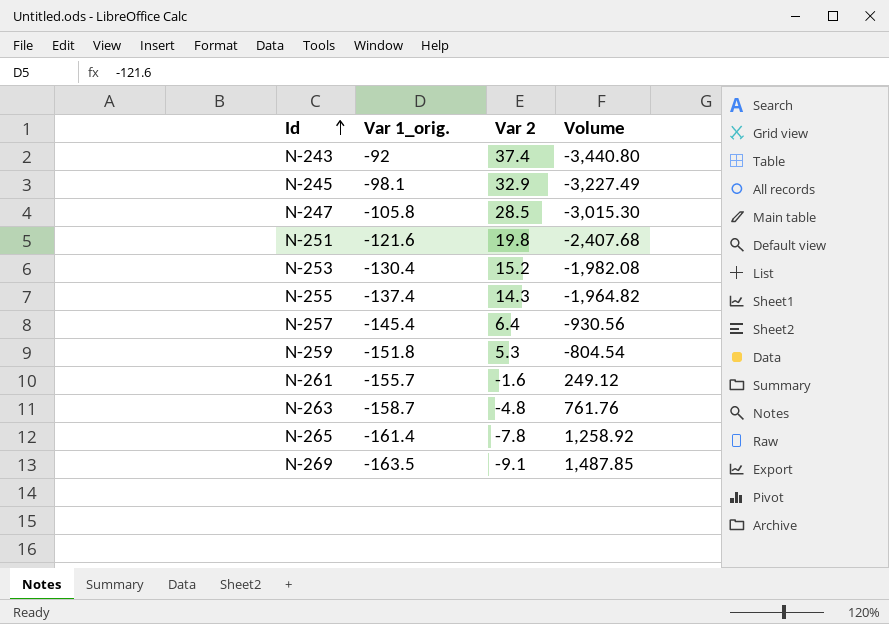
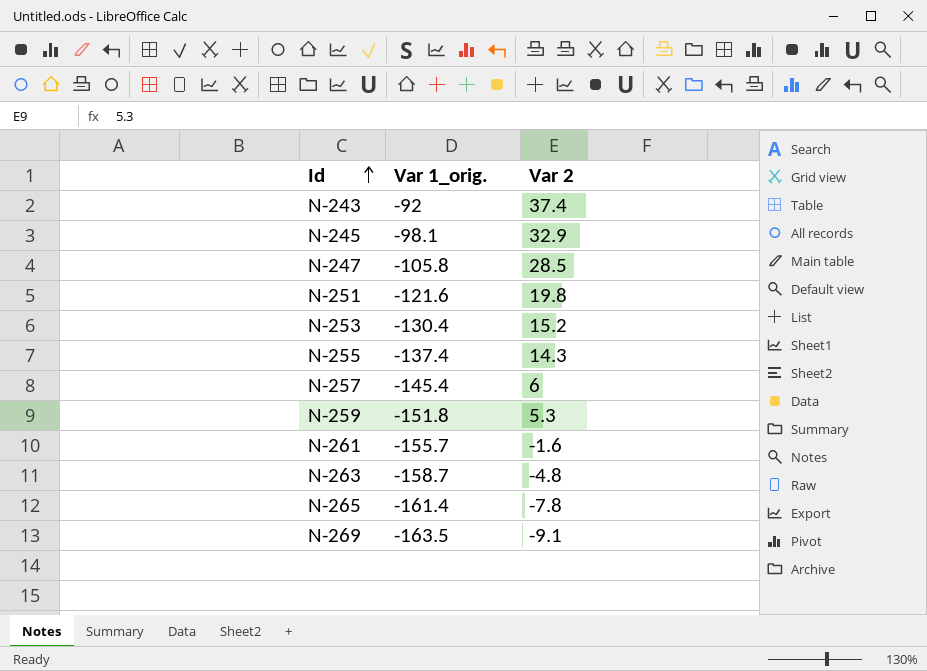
column Volume | formula: [Var 1_orig.] * [Var 2] -> none
N-257 | Var 2: 6.4 -> 6

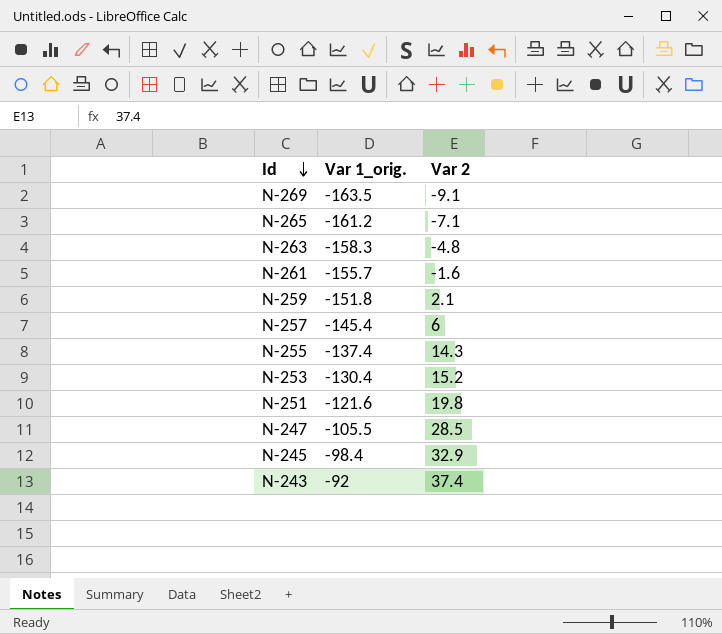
row order: Id ascending -> Id descending
N-265 | Var 1_orig.: -161.4 -> -161.2
N-265 | Var 2: -7.8 -> -7.1
N-263 | Var 1_orig.: -158.7 -> -158.3
N-259 | Var 2: 5.3 -> 2.1
N-247 | Var 1_orig.: -105.8 -> -105.5
N-245 | Var 1_orig.: -98.1 -> -98.4

